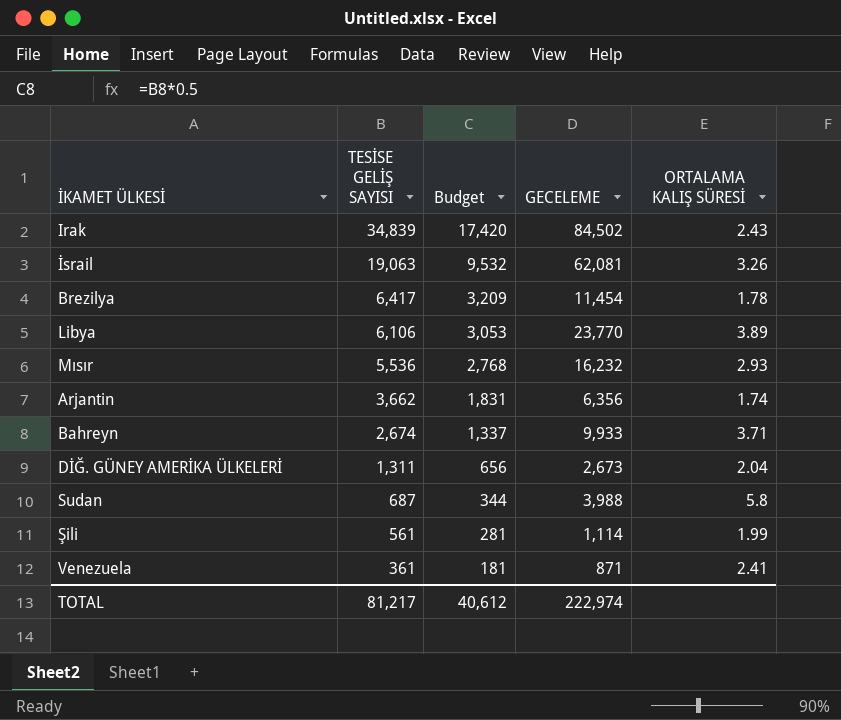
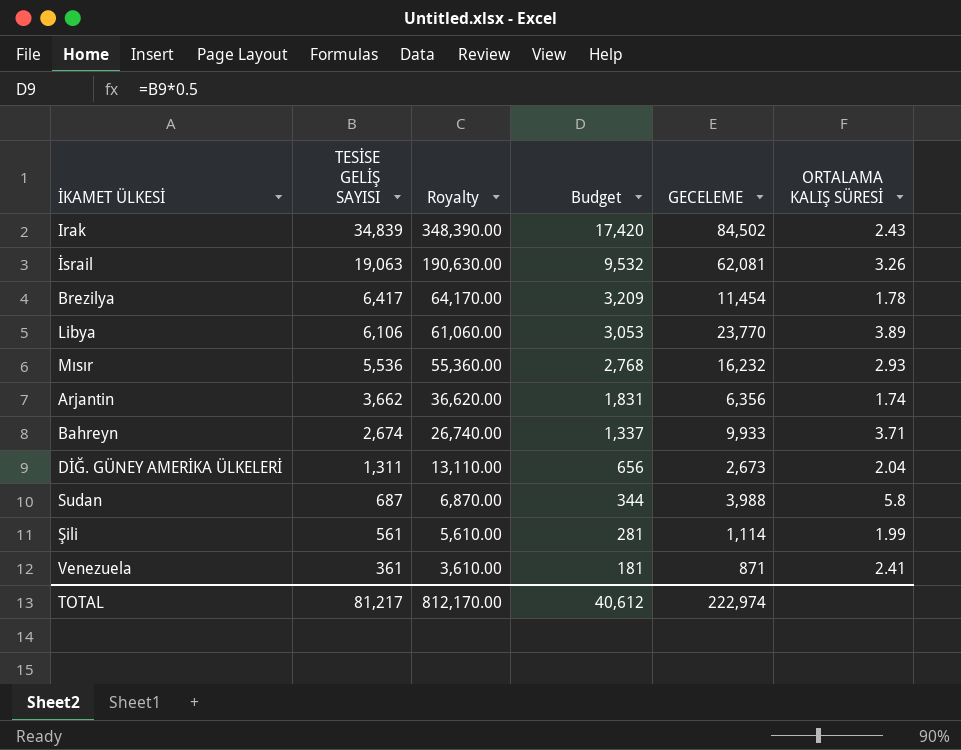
column Royalty | formula: none -> [TESİSE GELİŞ SAYISI] * 10

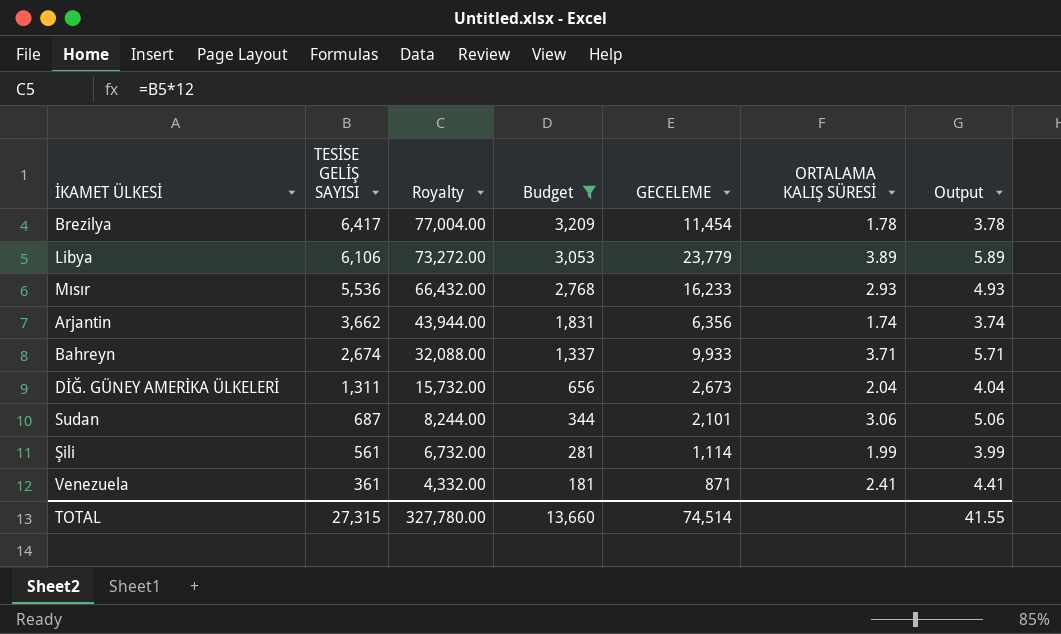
filter: none -> Budget <= 3,209
column Royalty | formula: [TESİSE GELİŞ SAYISI] * 10 -> [TESİSE GELİŞ SAYISI] * 12
column Output | formula: none -> [ORTALAMA KALIŞ SÜRESİ] + 2
Libya | GECELEME: 23,770 -> 23,779
Mısır | GECELEME: 16,232 -> 16,233
Sudan | GECELEME: 3,988 -> 2,101
Sudan | ORTALAMA KALIŞ SÜRESİ: 5.8 -> 3.06
TOTAL | TESİSE GELİŞ SAYISI: 81,217 -> 27,315
TOTAL | Royalty: 812,170.00 -> 327,780.00
TOTAL | Budget: 40,612 -> 13,660
TOTAL | GECELEME: 222,974 -> 74,514

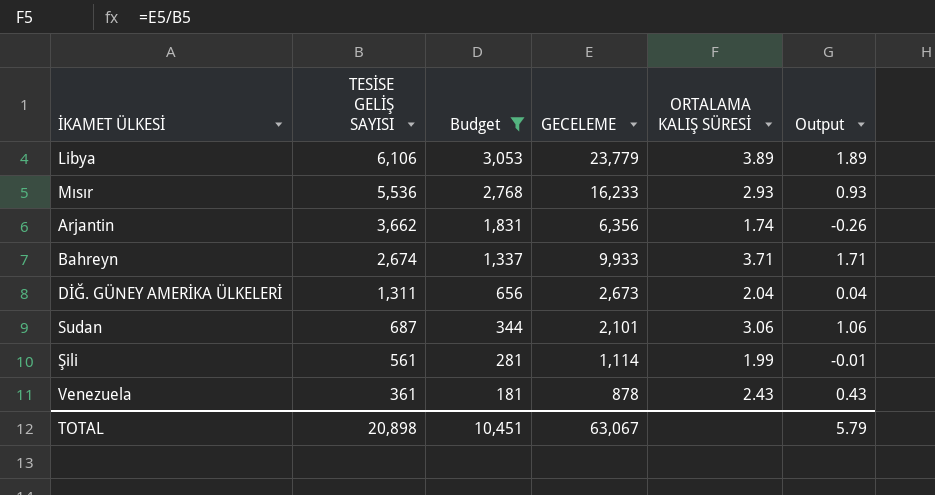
column Royalty | formula: [TESİSE GELİŞ SAYISI] * 12 -> none
column Output | formula: [ORTALAMA KALIŞ SÜRESİ] + 2 -> [ORTALAMA KALIŞ SÜRESİ] - 2
row Brezilya: 6,417 | 77,004.00 | 3,209 | 11,454 | 1.78 | 3.78 -> none
Venezuela | GECELEME: 871 -> 878
Venezuela | ORTALAMA KALIŞ SÜRESİ: 2.41 -> 2.43
TOTAL | TESİSE GELİŞ SAYISI: 27,315 -> 20,898
TOTAL | Budget: 13,660 -> 10,451
TOTAL | GECELEME: 74,514 -> 63,067
TOTAL | Output: 41.55 -> 5.79

